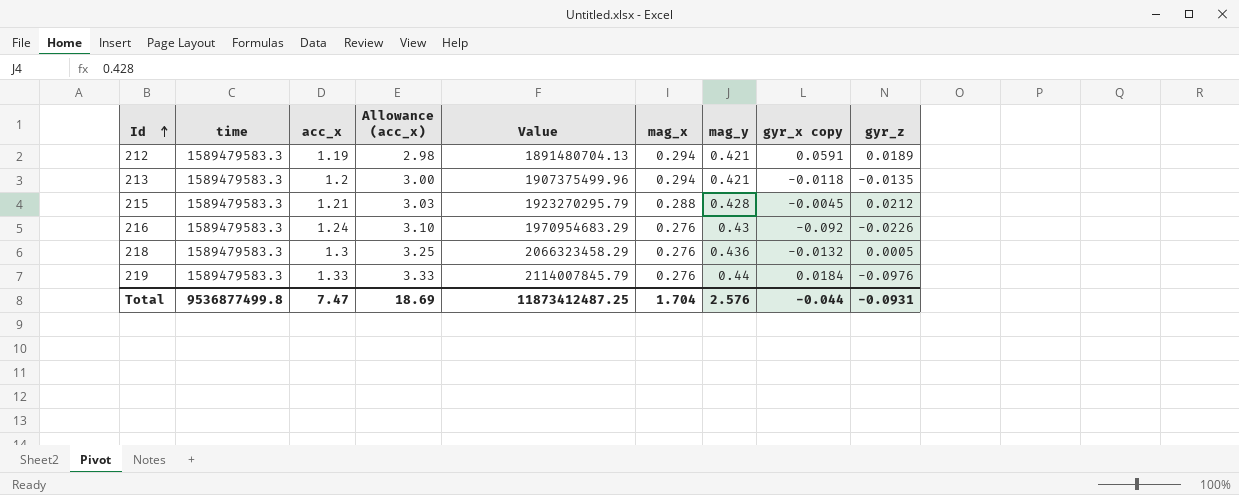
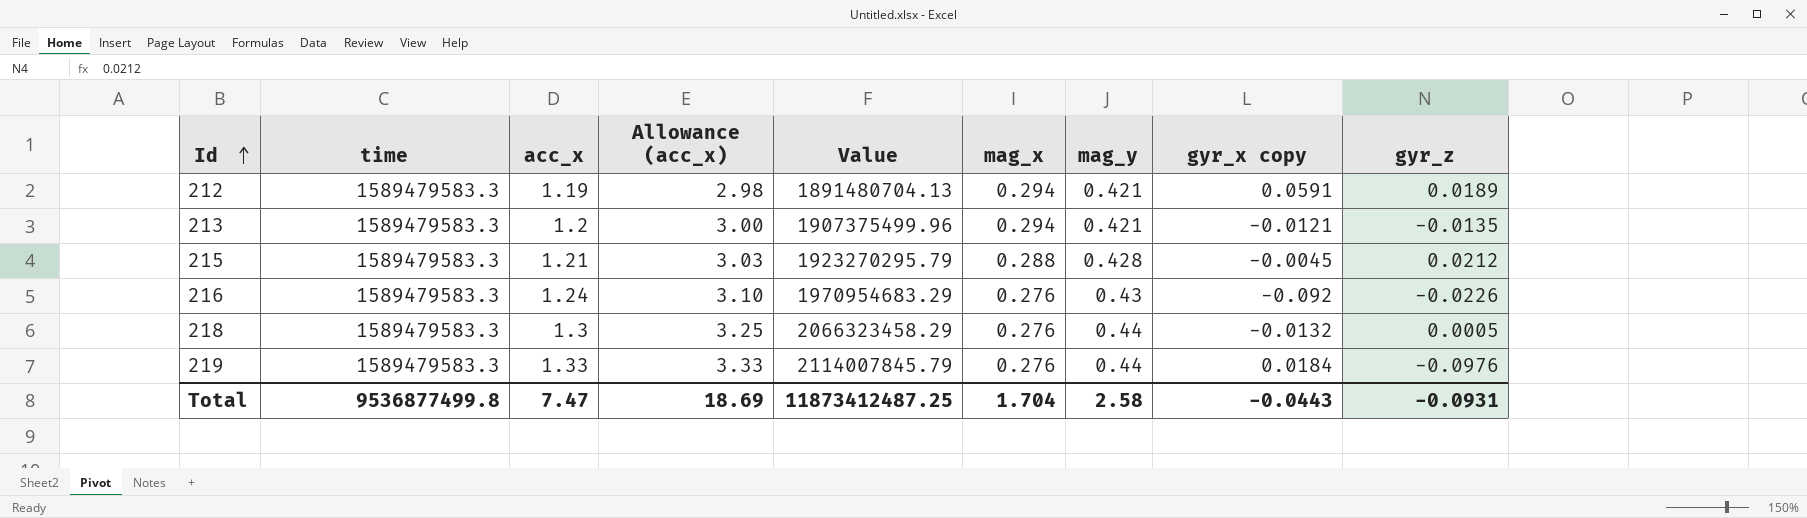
213 | gyr_x copy: -0.0118 -> -0.0121
218 | mag_y: 0.436 -> 0.44
Total | mag_y: 2.576 -> 2.58
Total | gyr_x copy: -0.044 -> -0.0443

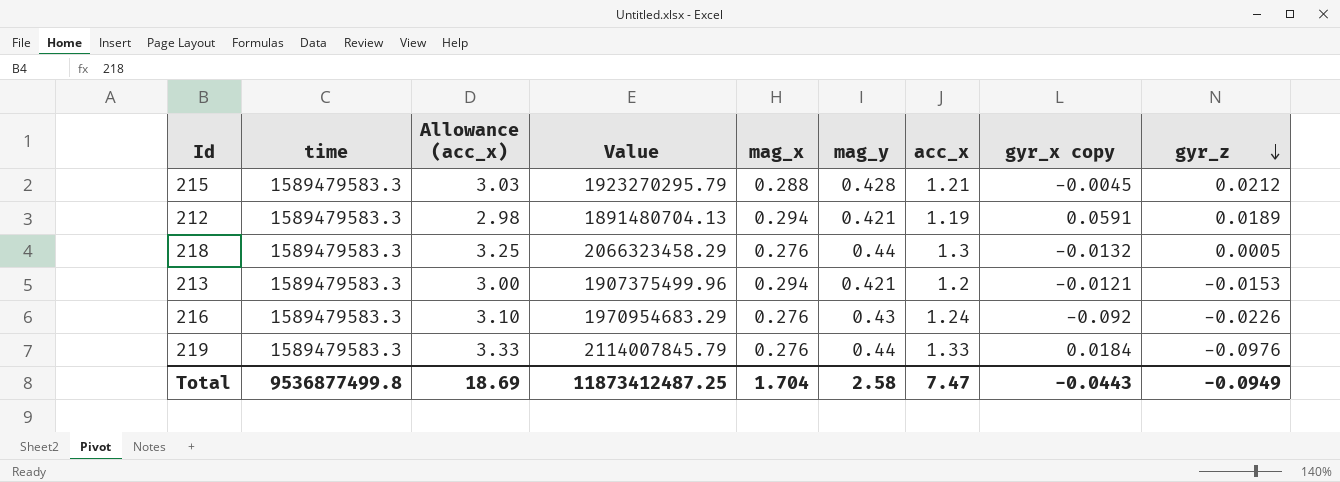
row order: Id ascending -> gyr_z descending
column acc_x | position: 3 -> 7
213 | gyr_z: -0.0135 -> -0.0153
Total | gyr_z: -0.0931 -> -0.0949

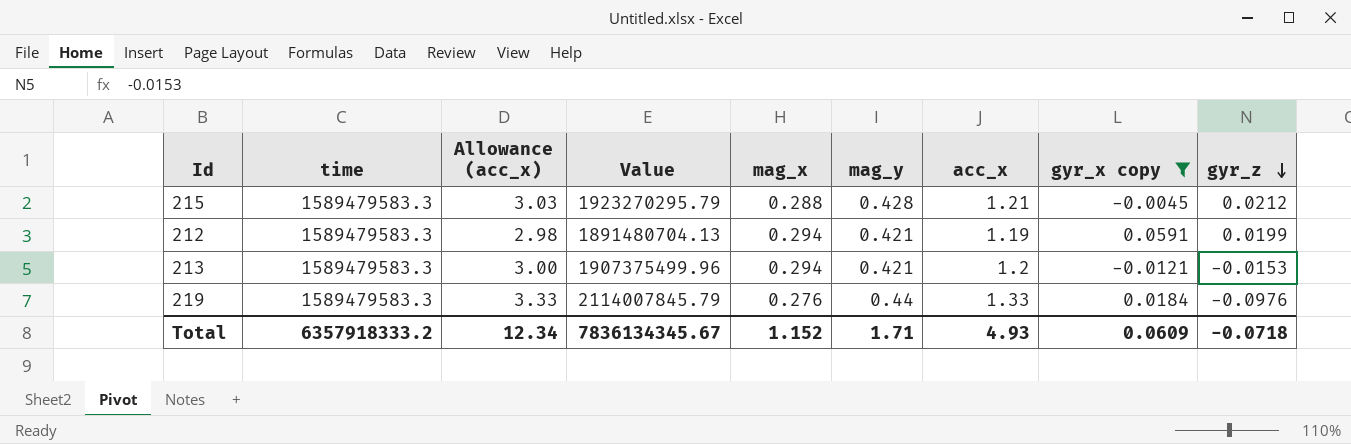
filter: none -> gyr_x copy >= -0.0121
212 | gyr_z: 0.0189 -> 0.0199
Total | time: 9536877499.8 -> 6357918333.2
Total | Allowance (acc_x): 18.69 -> 12.34
Total | Value: 11873412487.25 -> 7836134345.67
Total | mag_x: 1.704 -> 1.152
Total | mag_y: 2.58 -> 1.71
Total | acc_x: 7.47 -> 4.93
Total | gyr_x copy: -0.0443 -> 0.0609
Total | gyr_z: -0.0949 -> -0.0718

